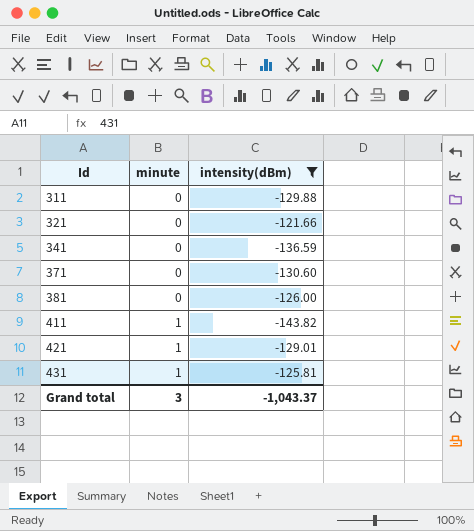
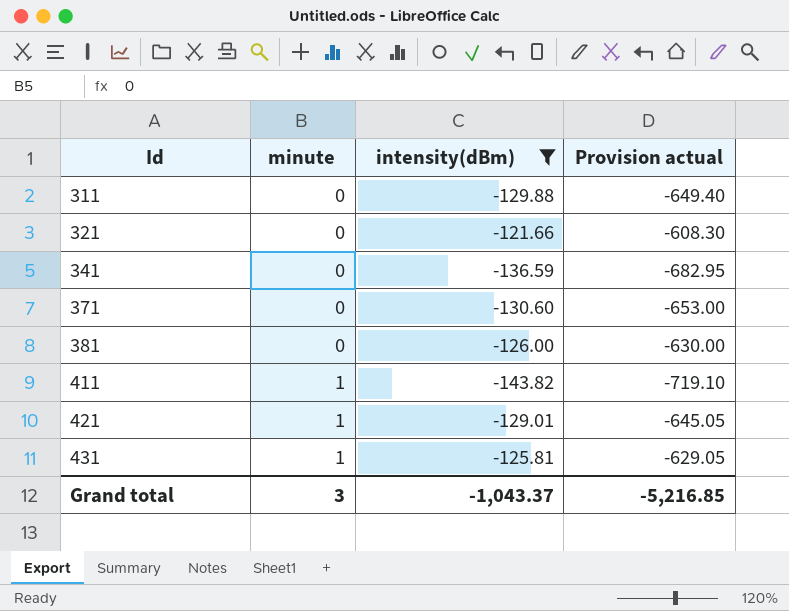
column Provision actual | formula: none -> [intensity(dBm)] * 5

